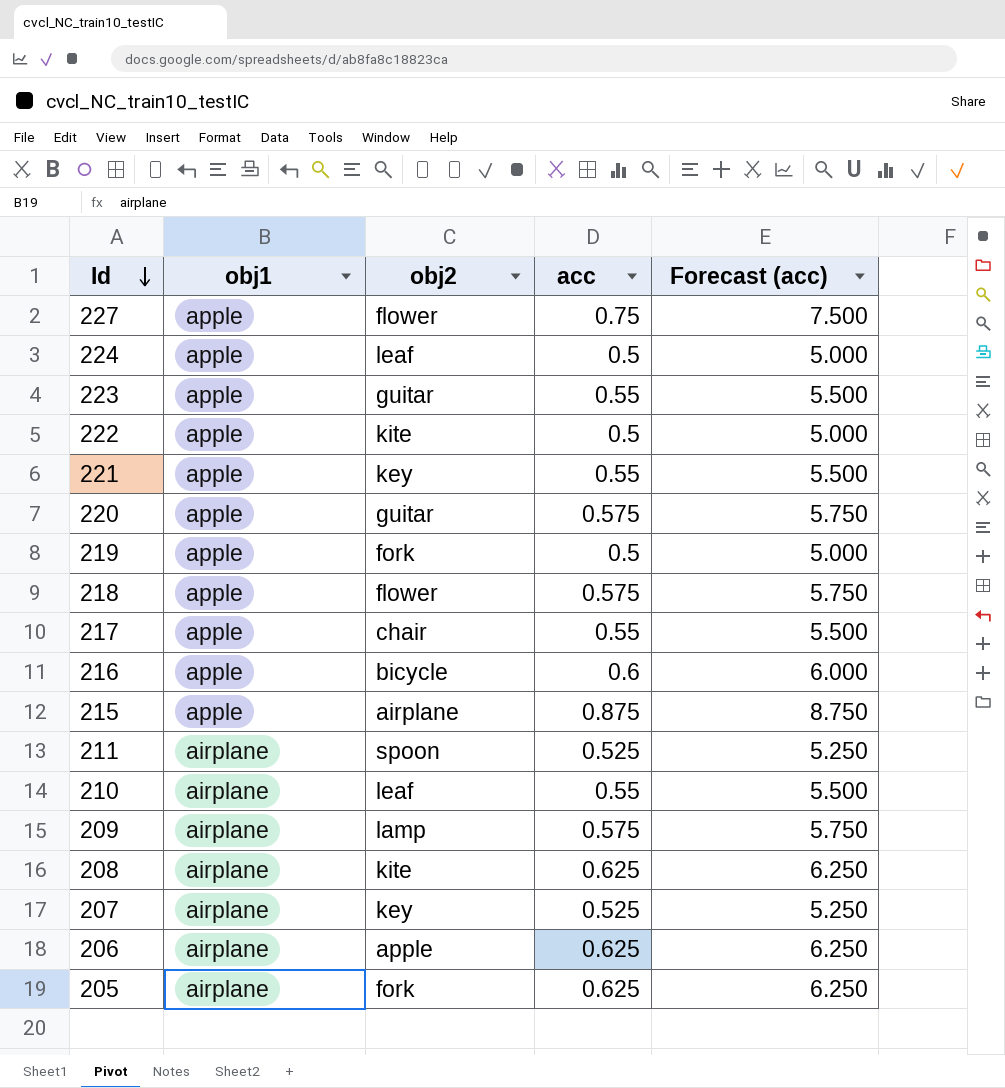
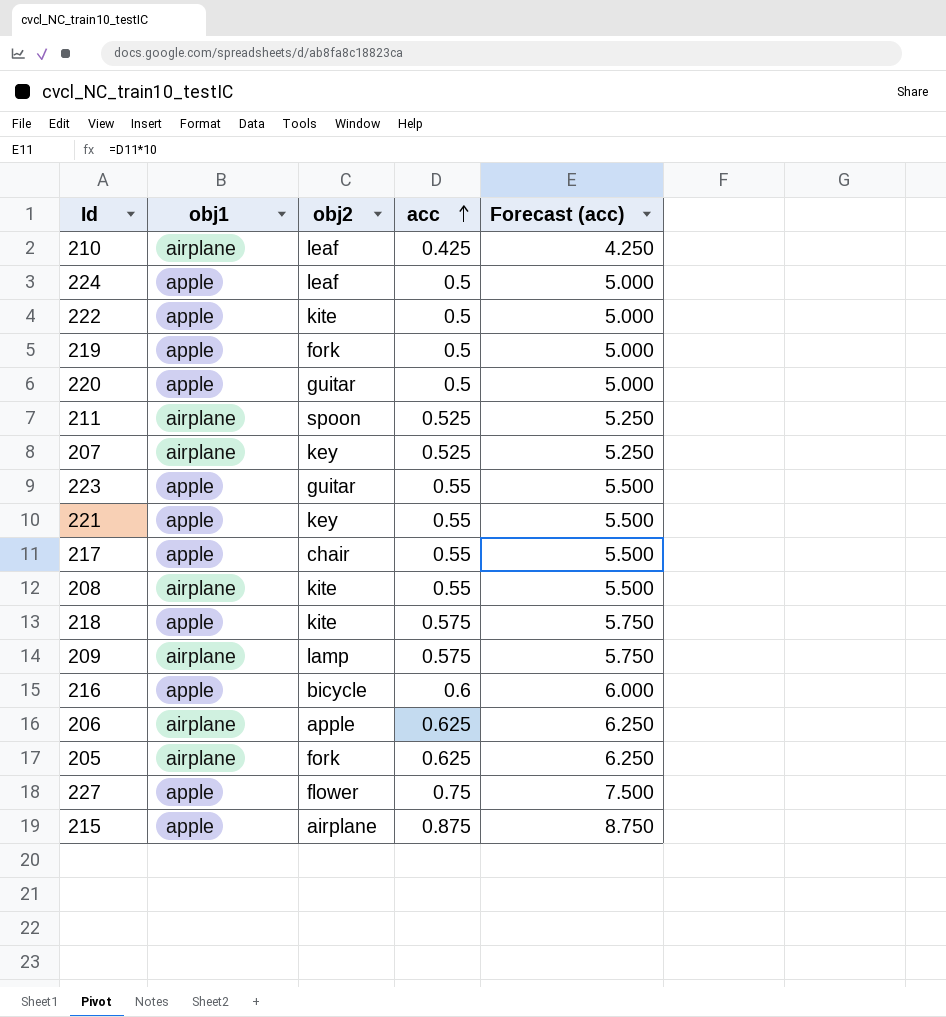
row order: Id descending -> acc ascending
210 | acc: 0.55 -> 0.425
210 | Forecast (acc): 5.500 -> 4.250
220 | acc: 0.575 -> 0.5
220 | Forecast (acc): 5.750 -> 5.000
208 | acc: 0.625 -> 0.55
208 | Forecast (acc): 6.250 -> 5.500
218 | obj2: flower -> kite

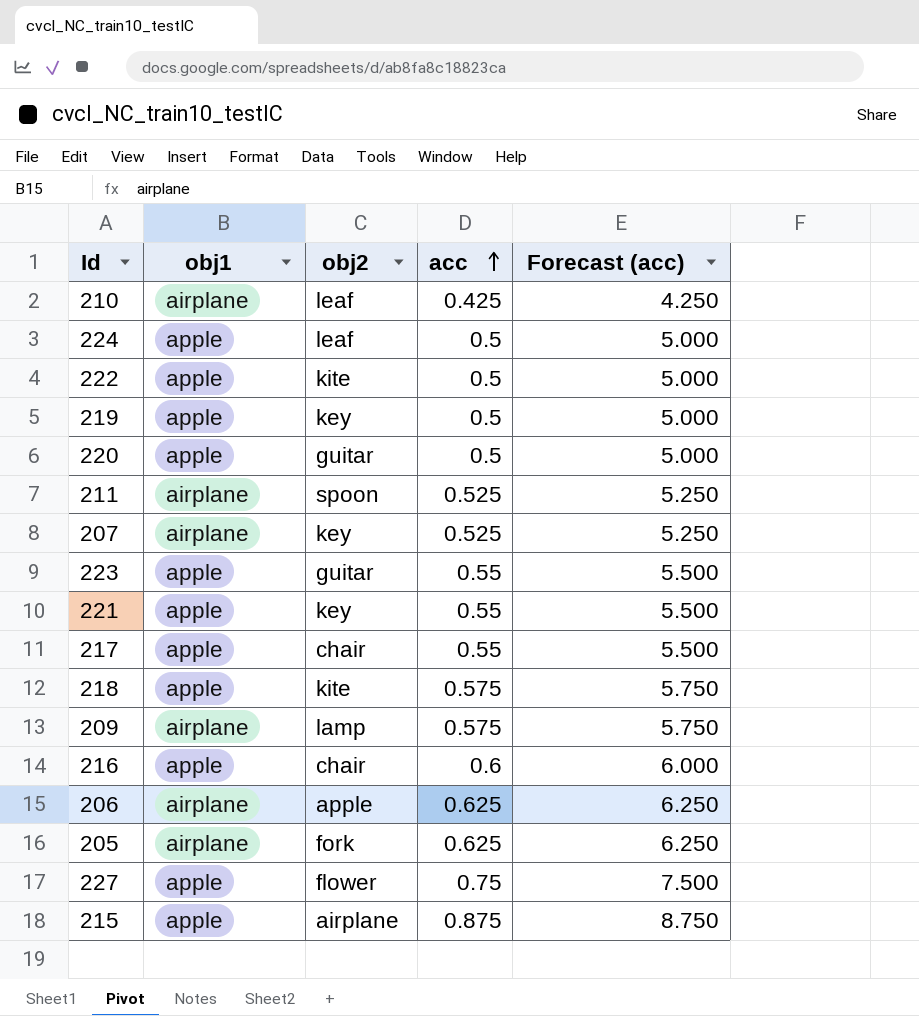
row 208: airplane | kite | 0.55 | 5.500 -> none
219 | obj2: fork -> key
216 | obj2: bicycle -> chair

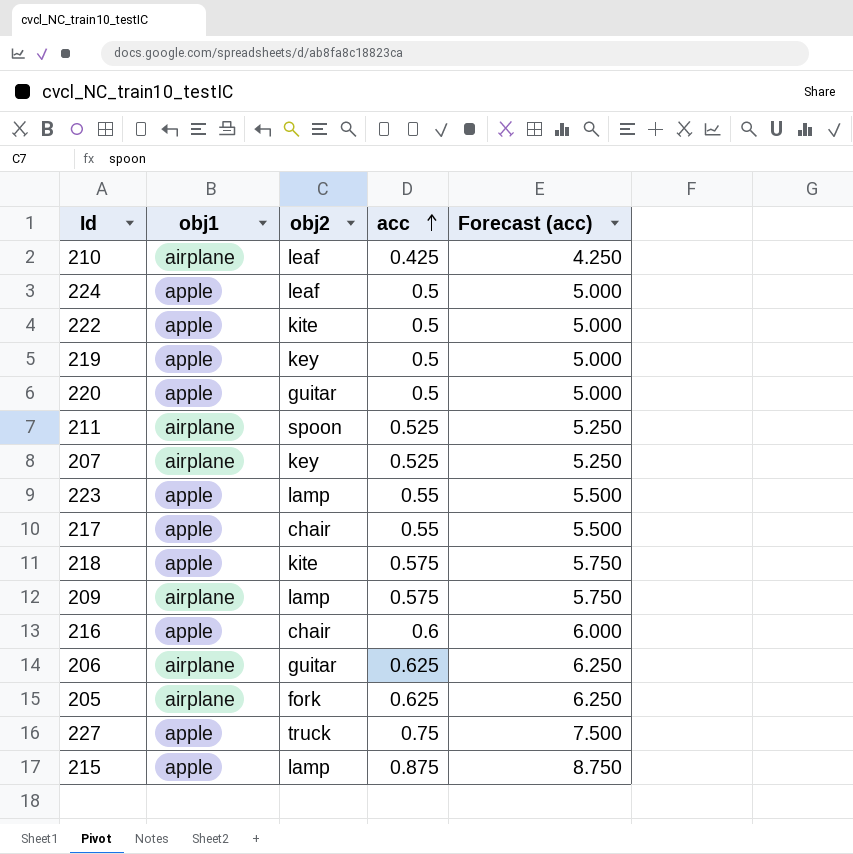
row 221: apple | key | 0.55 | 5.500 -> none
223 | obj2: guitar -> lamp
206 | obj2: apple -> guitar
227 | obj2: flower -> truck
215 | obj2: airplane -> lamp

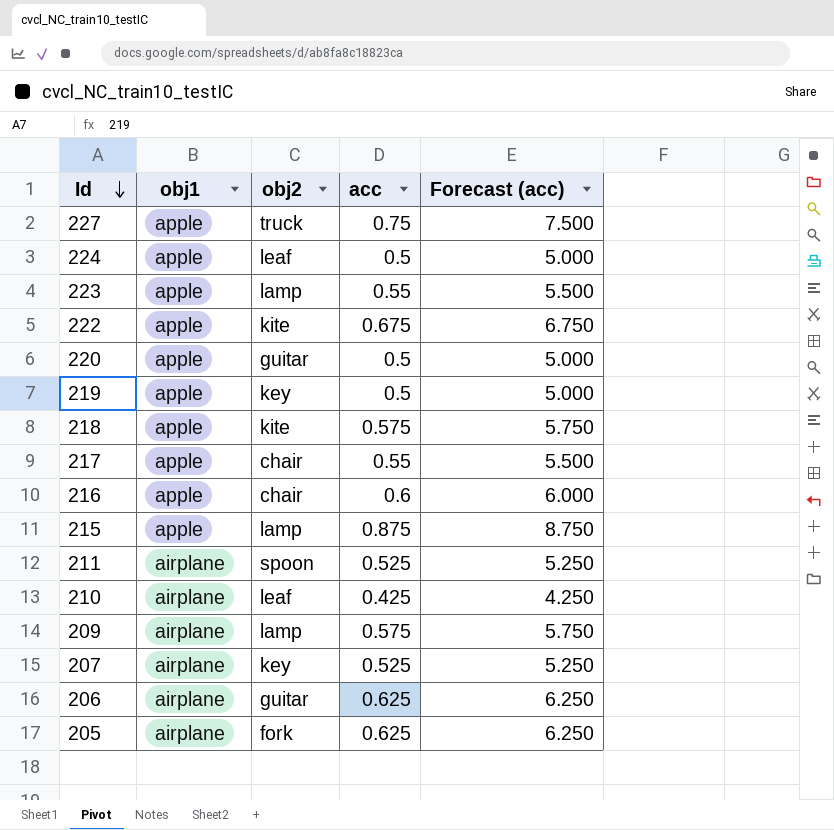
row order: acc ascending -> Id descending
222 | acc: 0.5 -> 0.675
222 | Forecast (acc): 5.000 -> 6.750

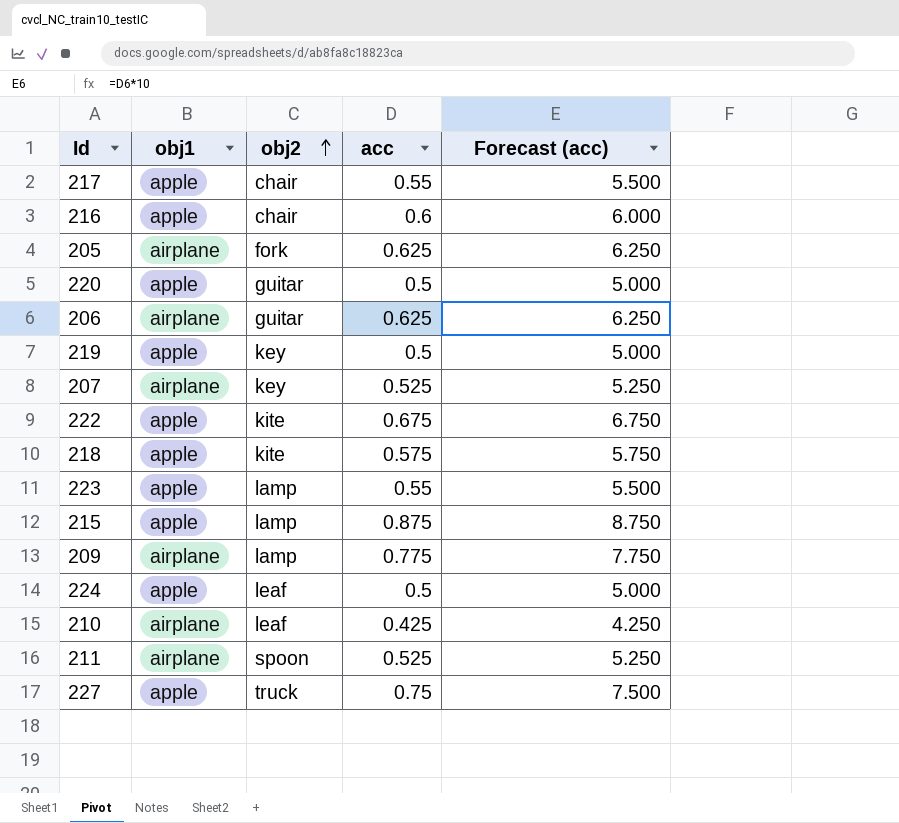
row order: Id descending -> obj2 ascending
209 | acc: 0.575 -> 0.775
209 | Forecast (acc): 5.750 -> 7.750

